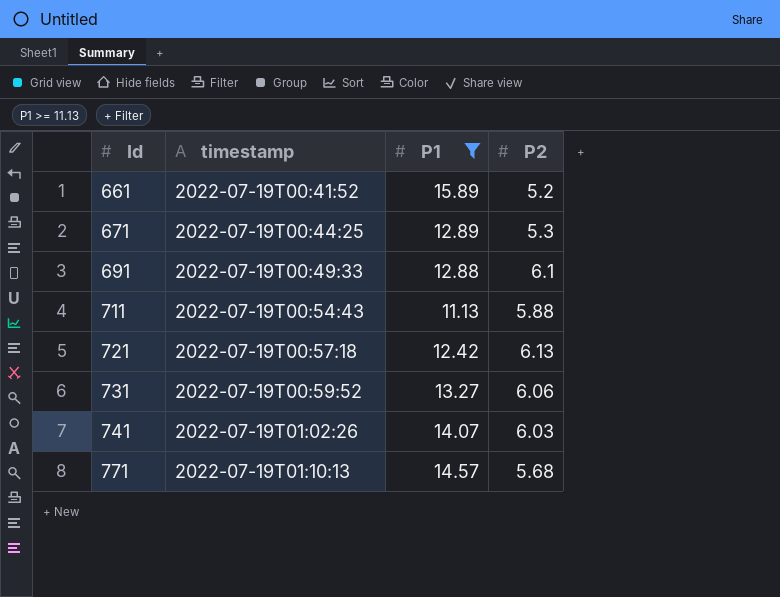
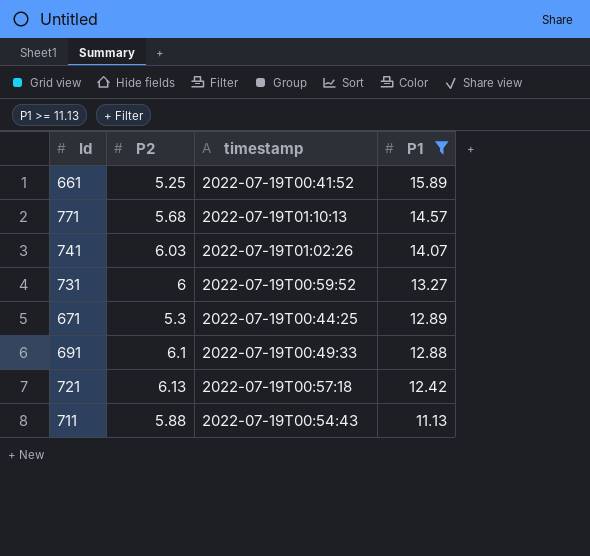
row order: Id ascending -> P1 descending
column P2 | position: 4 -> 2
661 | P2: 5.2 -> 5.25
731 | P2: 6.06 -> 6

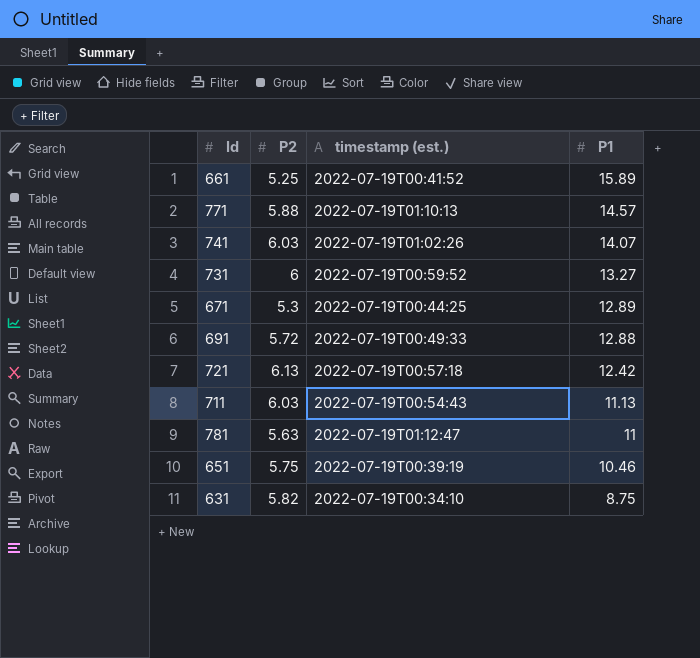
filter: P1 >= 11.13 -> none
column name: timestamp -> timestamp (est.)
771 | P2: 5.68 -> 5.88
691 | P2: 6.1 -> 5.72
711 | P2: 5.88 -> 6.03

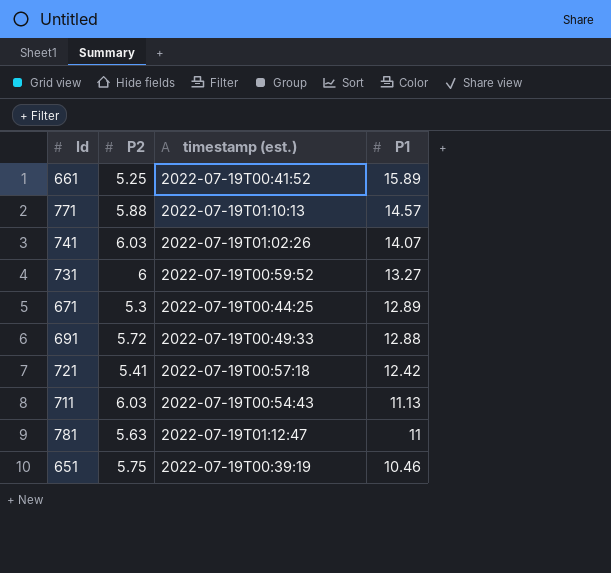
row 631: 5.82 | 2022-07-19T00:34:10 | 8.75 -> none
721 | P2: 6.13 -> 5.41

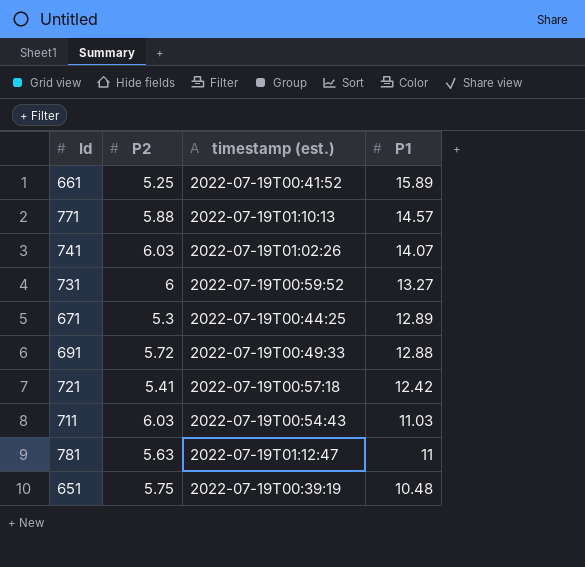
711 | P1: 11.13 -> 11.03
651 | P1: 10.46 -> 10.48

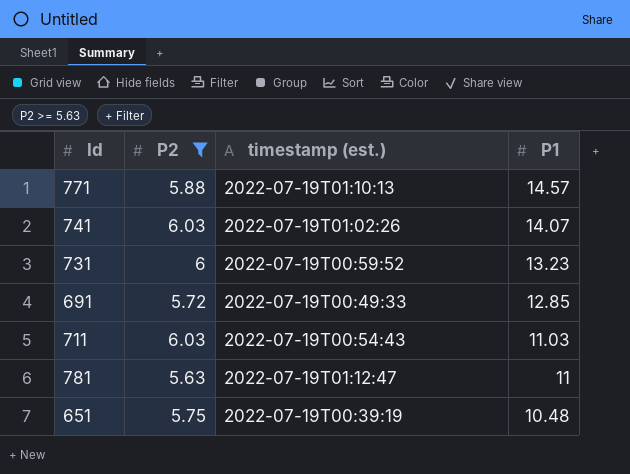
filter: none -> P2 >= 5.63
731 | P1: 13.27 -> 13.23
691 | P1: 12.88 -> 12.85

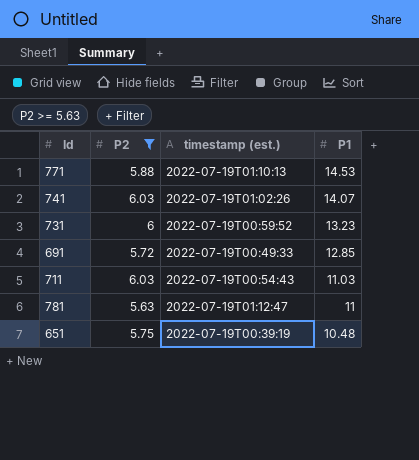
771 | P1: 14.57 -> 14.53

